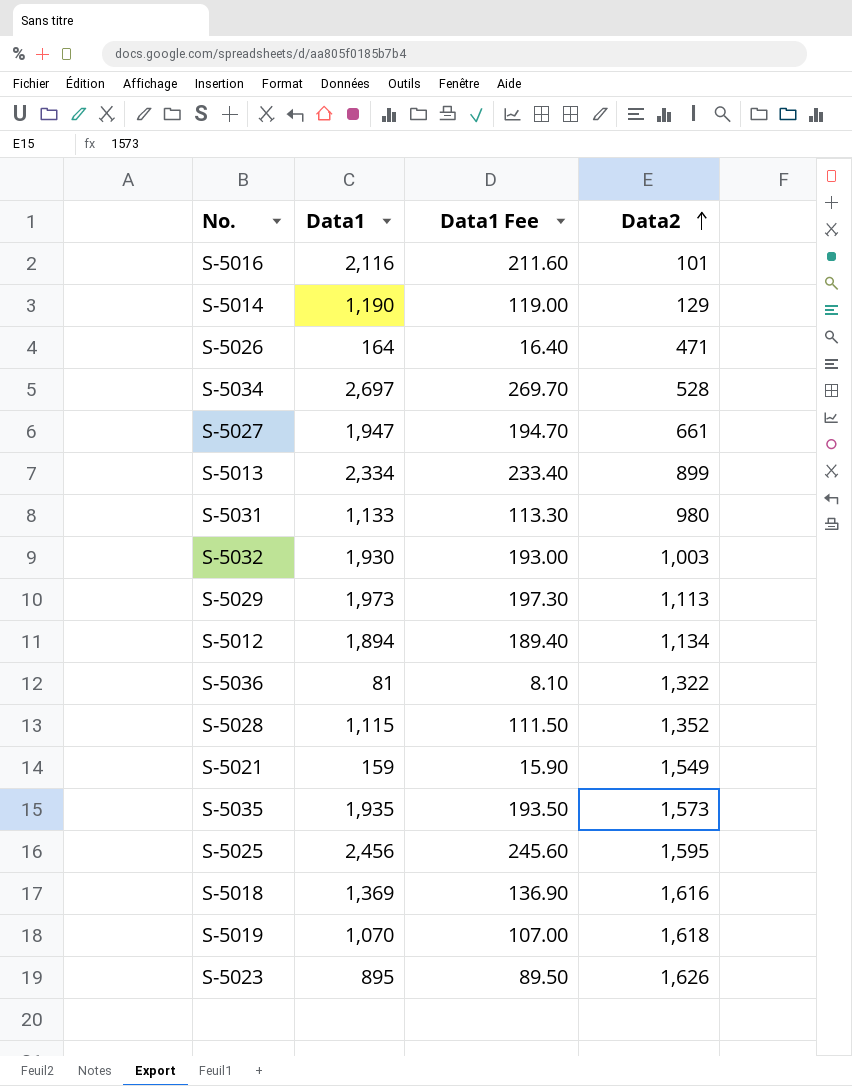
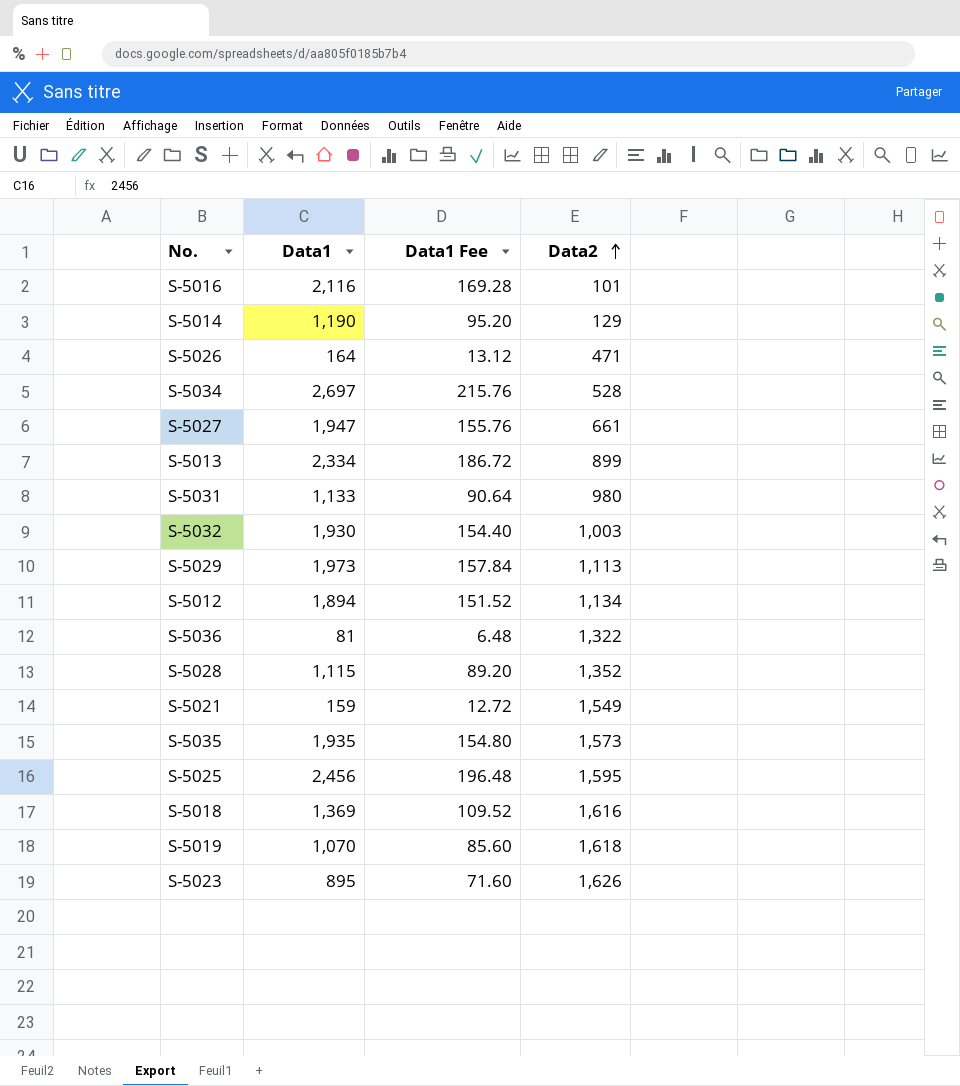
column Data1 Fee | formula: [Data1] * 0.1 -> [Data1] * 0.08

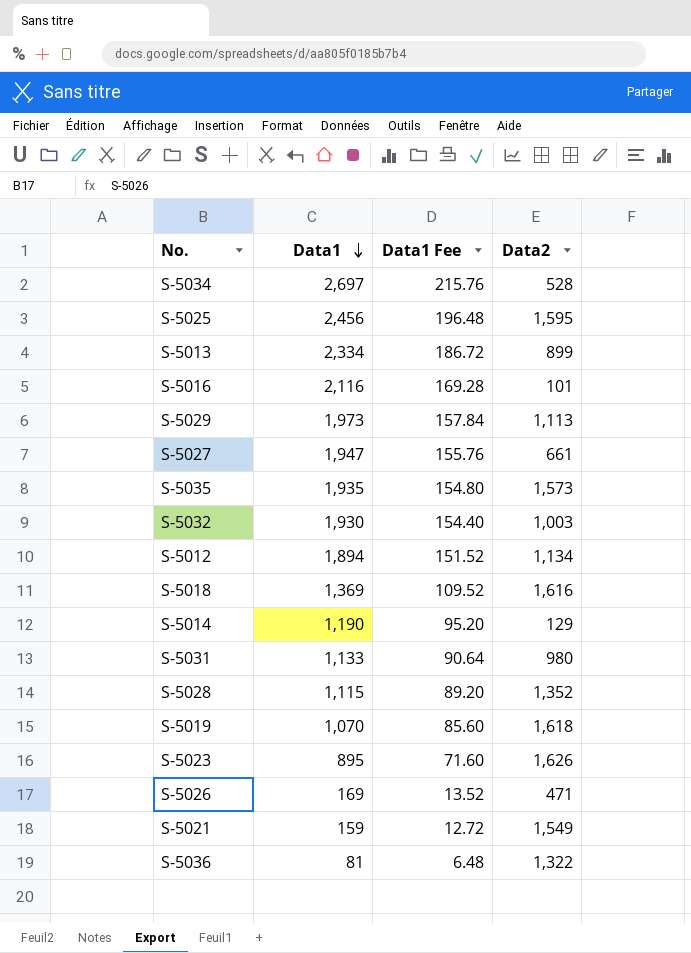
row order: Data2 ascending -> Data1 descending
S-5026 | Data1: 164 -> 169
S-5026 | Data1 Fee: 13.12 -> 13.52

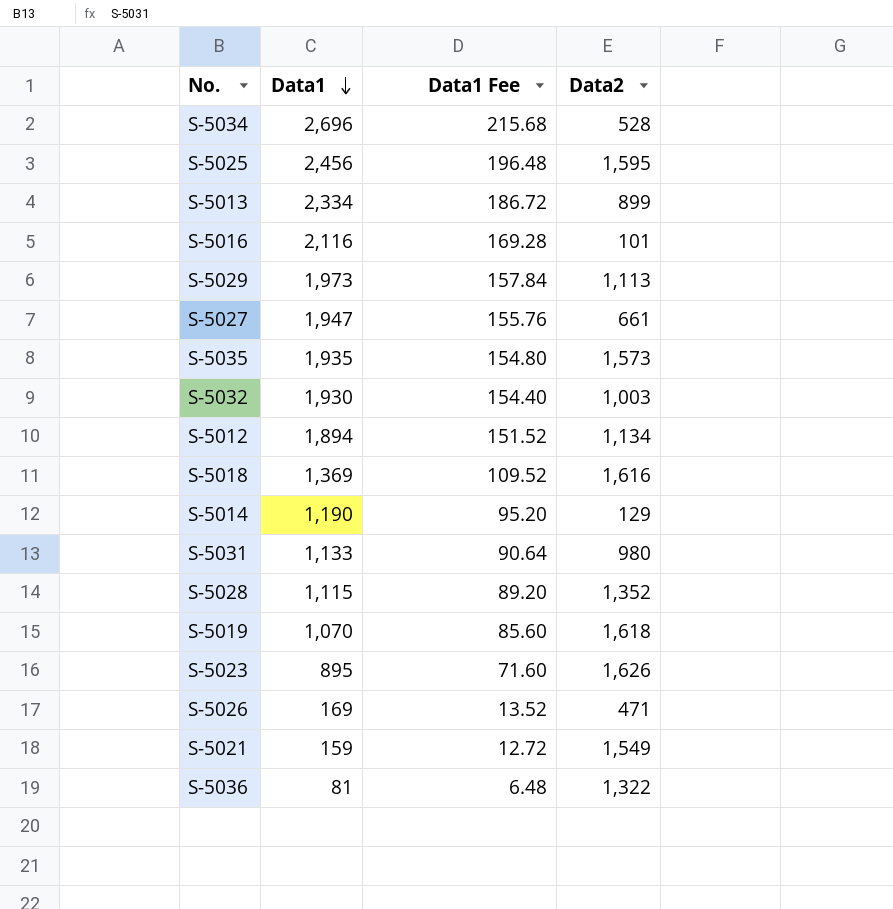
S-5034 | Data1: 2,697 -> 2,696
S-5034 | Data1 Fee: 215.76 -> 215.68

